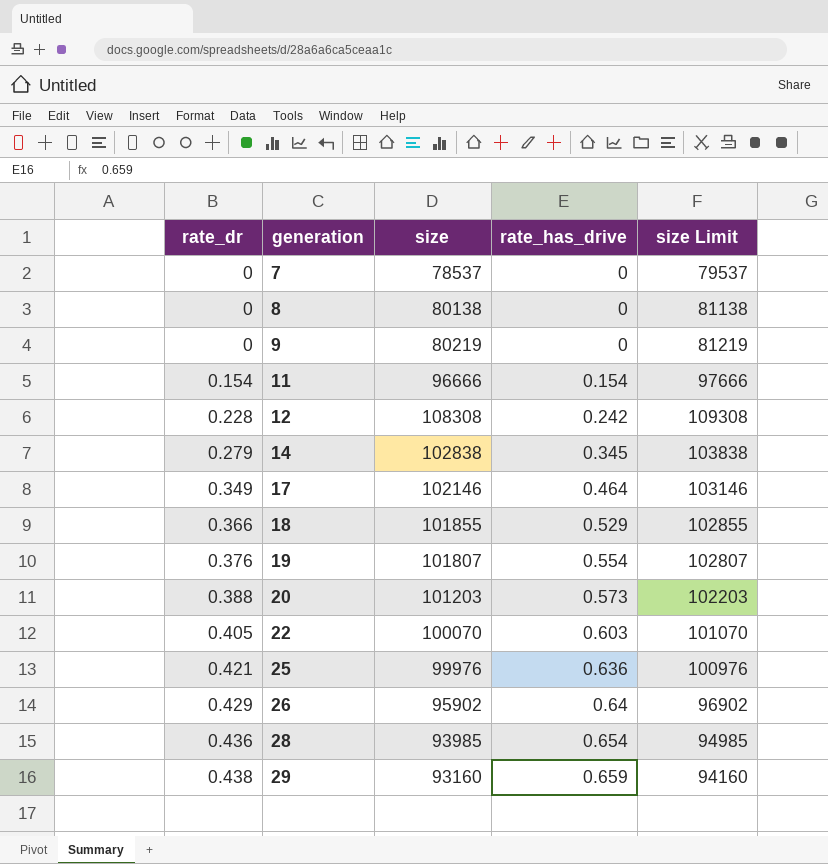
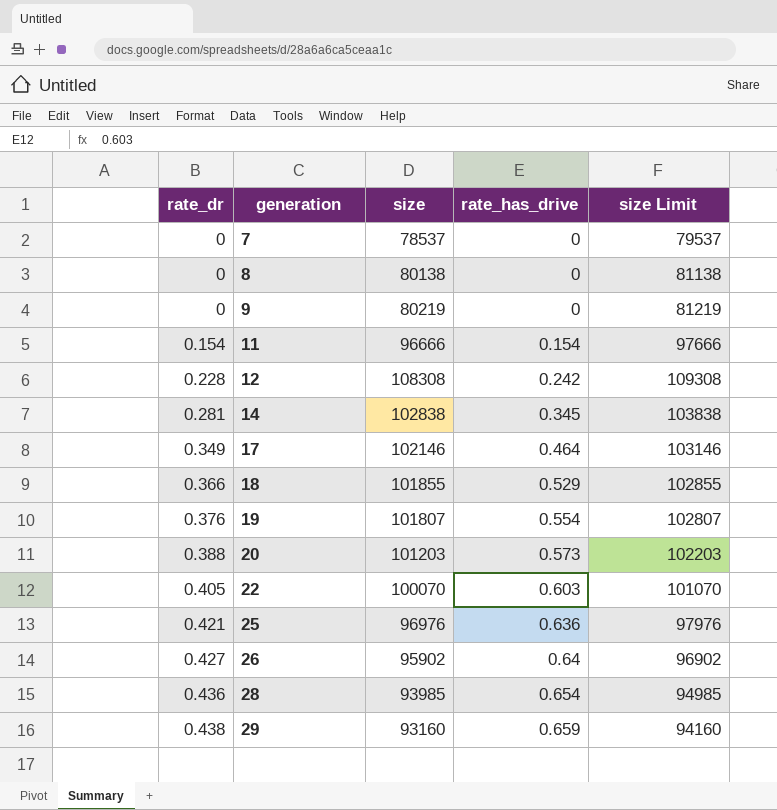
14 | rate_dr: 0.279 -> 0.281
25 | size: 99976 -> 96976
25 | size Limit: 100976 -> 97976
26 | rate_dr: 0.429 -> 0.427

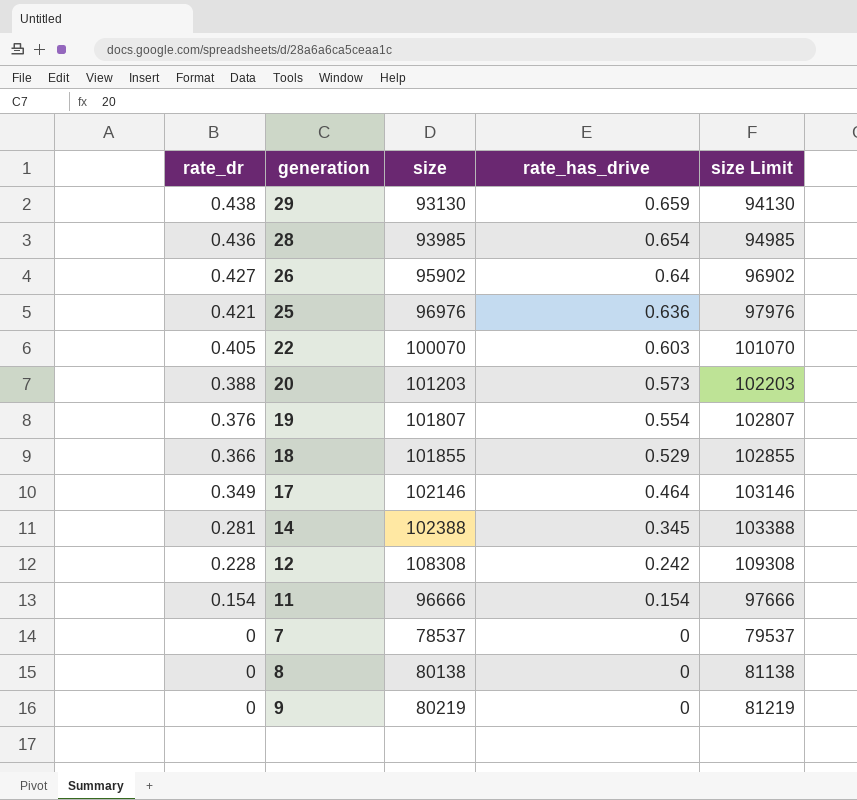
row order: rate_dr ascending -> rate_dr descending
29 | size: 93160 -> 93130
29 | size Limit: 94160 -> 94130
14 | size: 102838 -> 102388
14 | size Limit: 103838 -> 103388

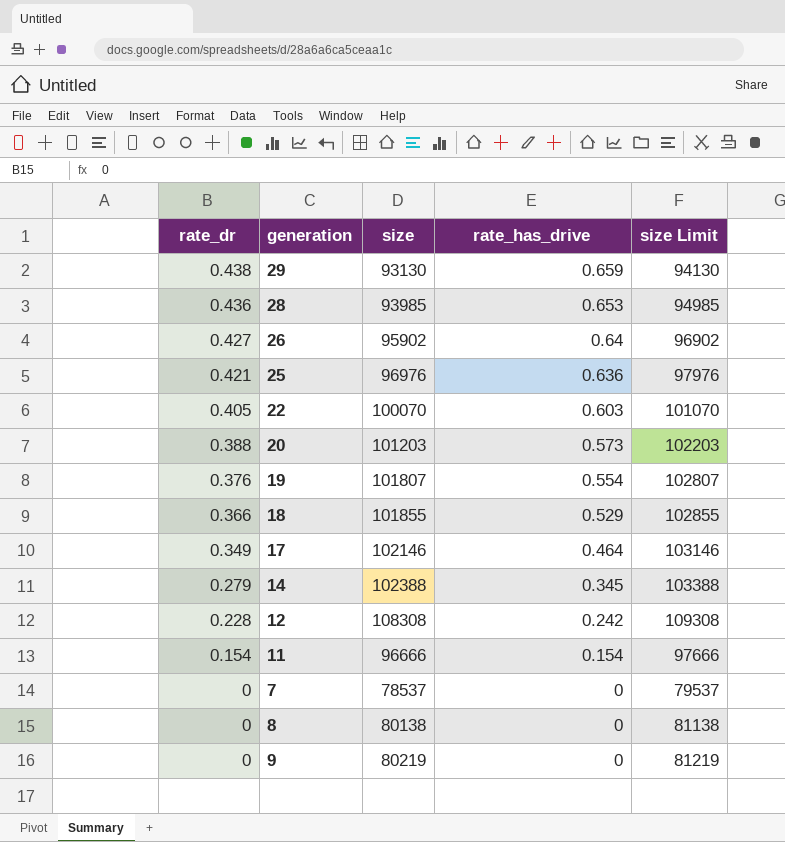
28 | rate_has_drive: 0.654 -> 0.653
14 | rate_dr: 0.281 -> 0.279

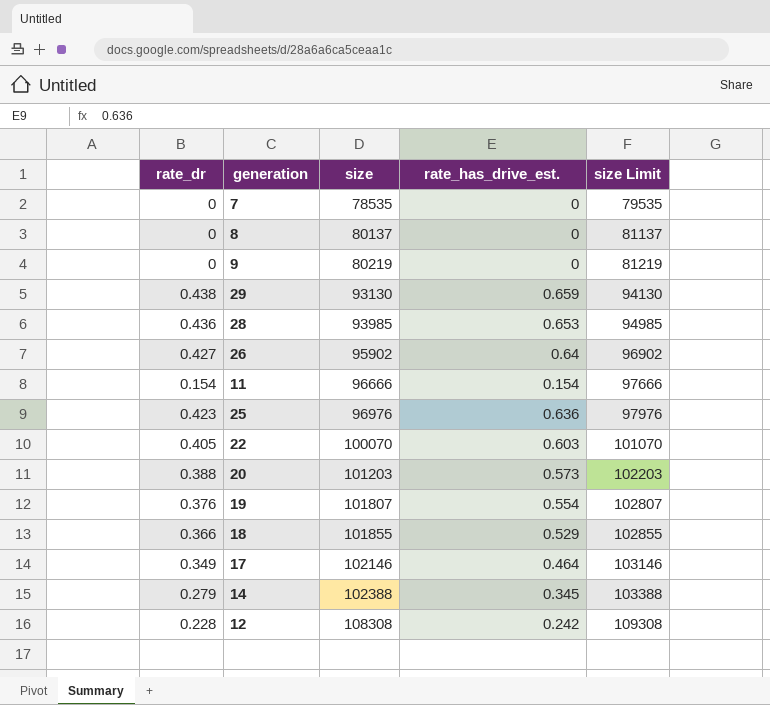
row order: rate_dr descending -> size ascending
column name: rate_has_drive -> rate_has_drive_est.
7 | size: 78537 -> 78535
7 | size Limit: 79537 -> 79535
8 | size: 80138 -> 80137
8 | size Limit: 81138 -> 81137
25 | rate_dr: 0.421 -> 0.423

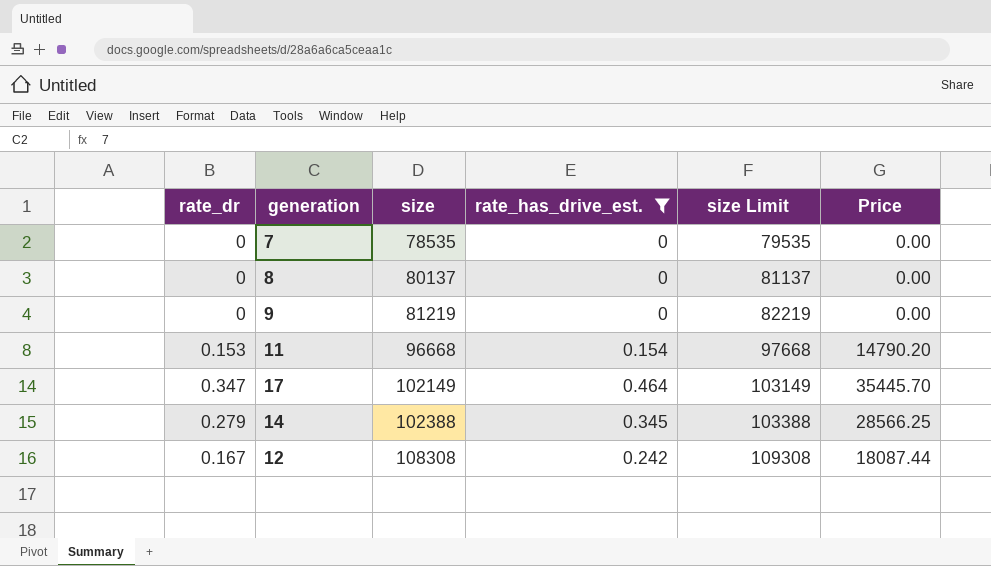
filter: none -> rate_has_drive_est. <= 0.464
column Price | formula: none -> [rate_dr] * [size]
9 | size: 80219 -> 81219
9 | size Limit: 81219 -> 82219
11 | rate_dr: 0.154 -> 0.153
11 | size: 96666 -> 96668
11 | size Limit: 97666 -> 97668
17 | rate_dr: 0.349 -> 0.347
17 | size: 102146 -> 102149
17 | size Limit: 103146 -> 103149
12 | rate_dr: 0.228 -> 0.167

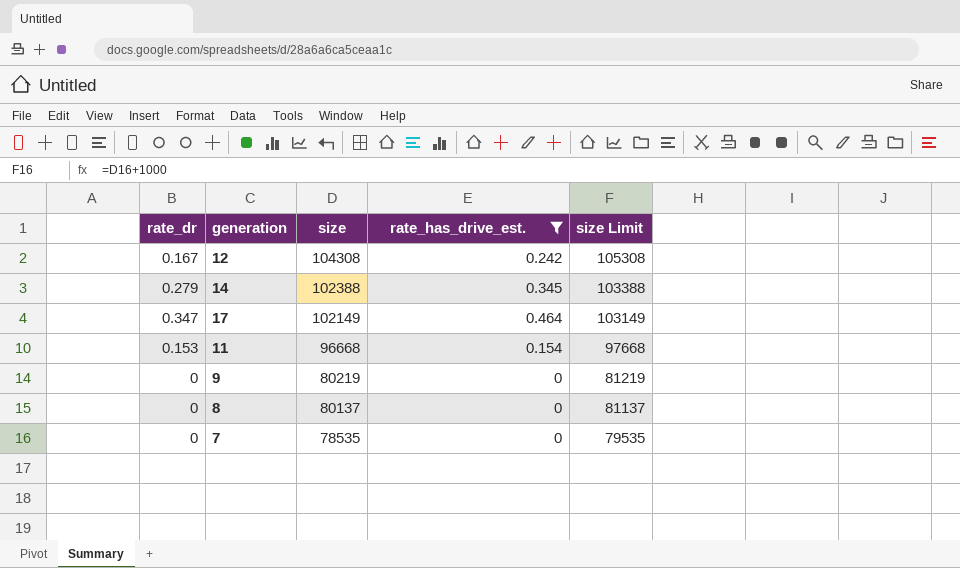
row order: size ascending -> size descending
column Price | formula: [rate_dr] * [size] -> none
12 | size: 108308 -> 104308
12 | size Limit: 109308 -> 105308
9 | size: 81219 -> 80219
9 | size Limit: 82219 -> 81219

